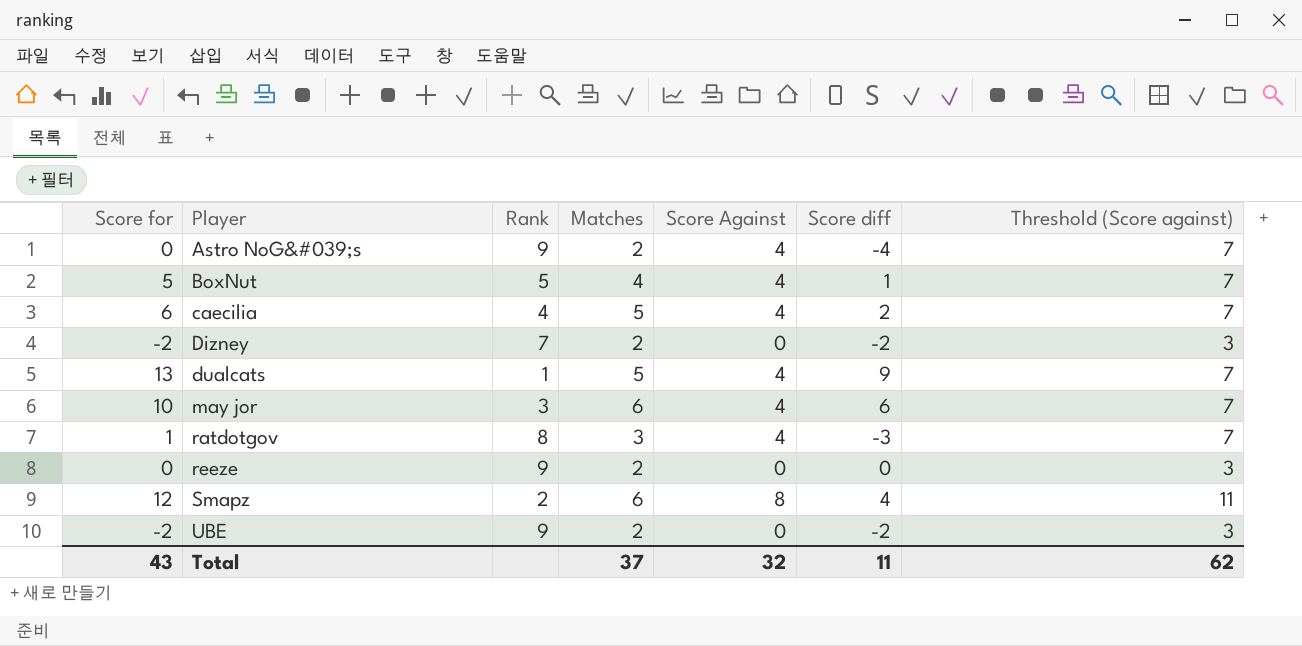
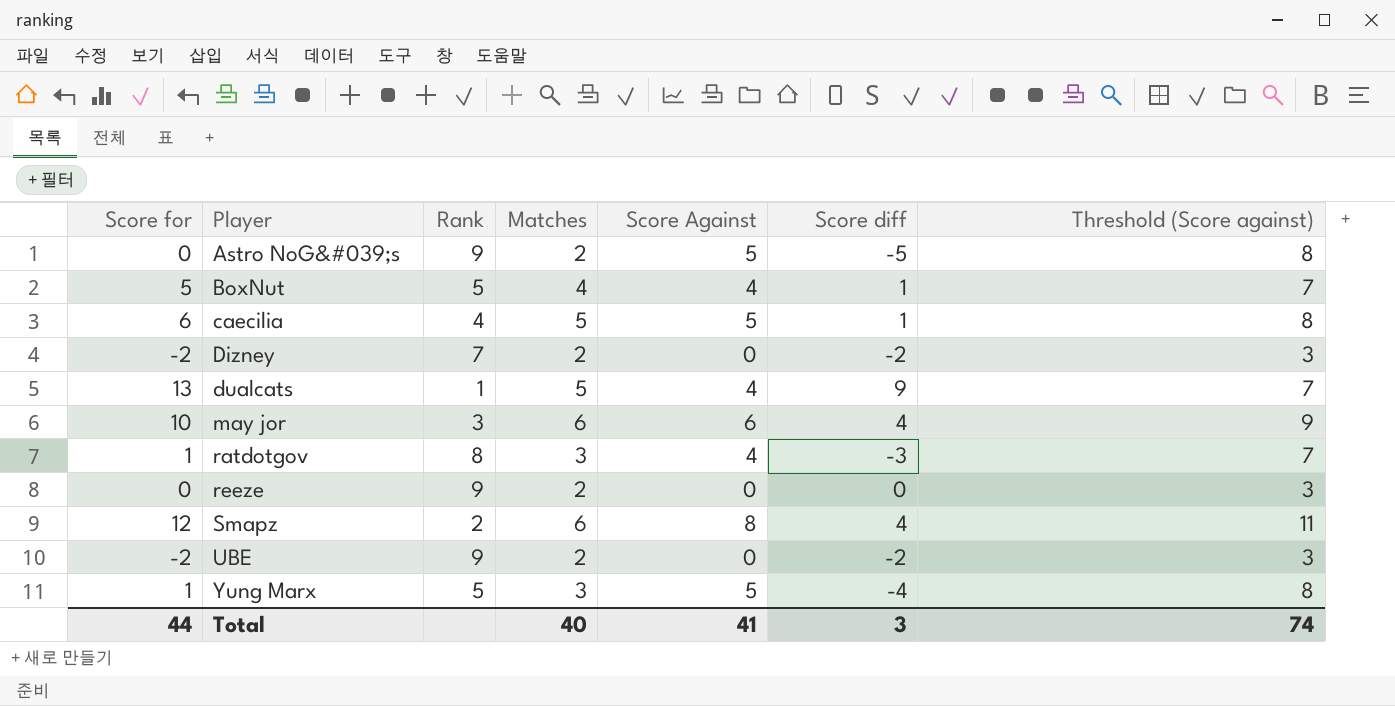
Astro NoG&#039;s | Score Against: 4 -> 5
Astro NoG&#039;s | Score diff: -4 -> -5
Astro NoG&#039;s | Threshold (Score against): 7 -> 8
caecilia | Score Against: 4 -> 5
caecilia | Score diff: 2 -> 1
caecilia | Threshold (Score against): 7 -> 8
may jor | Score Against: 4 -> 6
may jor | Score diff: 6 -> 4
may jor | Threshold (Score against): 7 -> 9
row Yung Marx: none -> 1 | 5 | 3 | 5 | -4 | 8
Total | Score for: 43 -> 44
Total | Matches: 37 -> 40
Total | Score Against: 32 -> 41
Total | Score diff: 11 -> 3
Total | Threshold (Score against): 62 -> 74

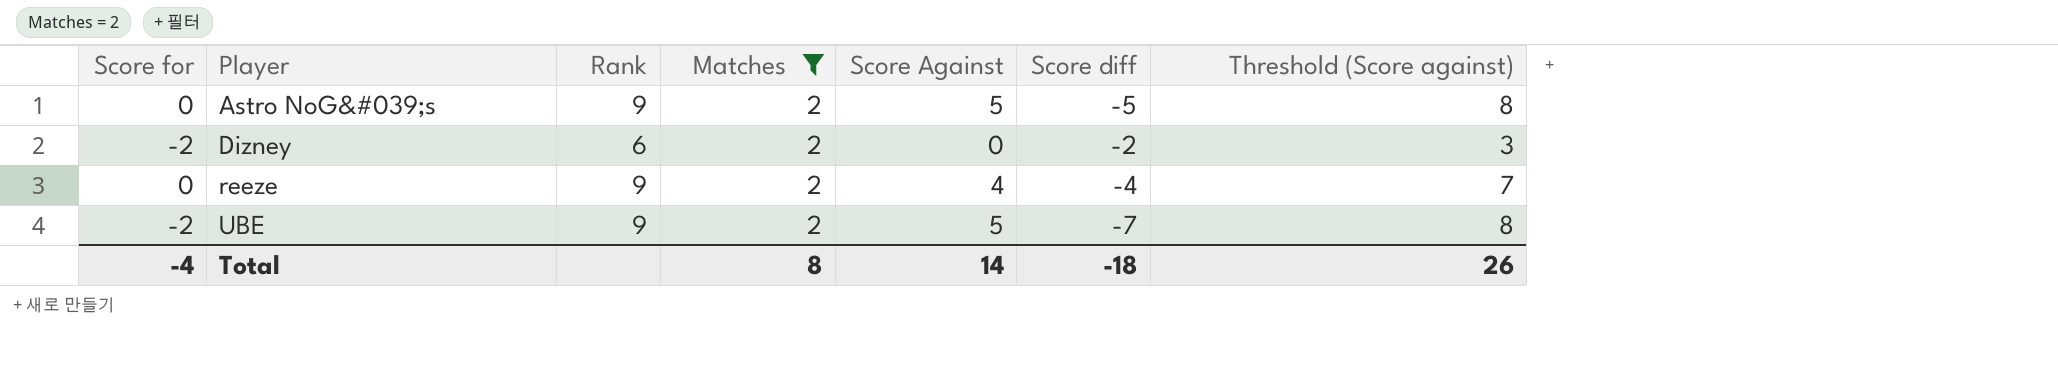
filter: none -> Matches = 2
Dizney | Rank: 7 -> 6
reeze | Score Against: 0 -> 4
reeze | Score diff: 0 -> -4
reeze | Threshold (Score against): 3 -> 7
UBE | Score Against: 0 -> 5
UBE | Score diff: -2 -> -7
UBE | Threshold (Score against): 3 -> 8
Total | Score for: 44 -> -4
Total | Matches: 40 -> 8
Total | Score Against: 41 -> 14
Total | Score diff: 3 -> -18
Total | Threshold (Score against): 74 -> 26

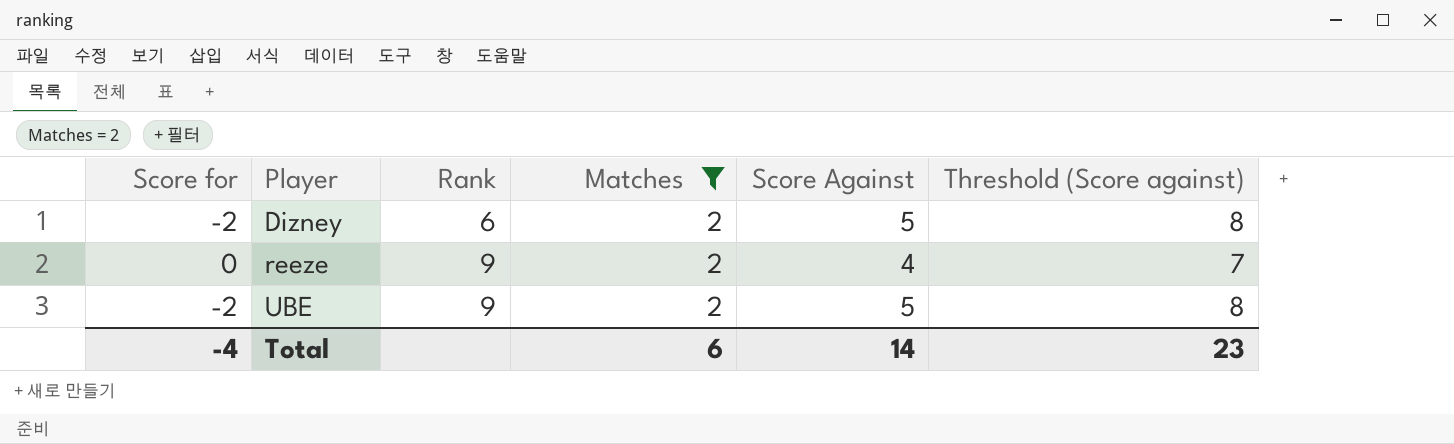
column Score diff | formula: [Score for] - [Score Against] -> none
row Astro NoG&#039;s: 0 | 9 | 2 | 5 | -5 | 8 -> none
Dizney | Score Against: 0 -> 5
Dizney | Threshold (Score against): 3 -> 8
Total | Matches: 8 -> 6
Total | Threshold (Score against): 26 -> 23

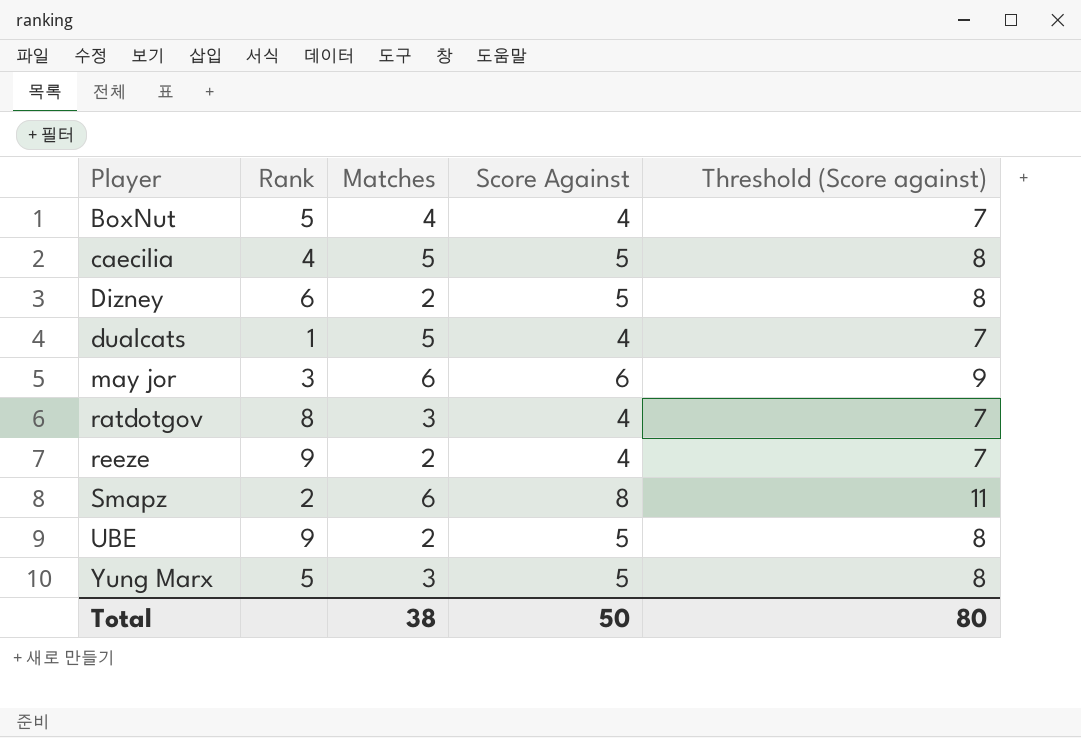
filter: Matches = 2 -> none
column Score for | position: 1 -> none
Total | Matches: 6 -> 38
Total | Score Against: 14 -> 50
Total | Threshold (Score against): 23 -> 80

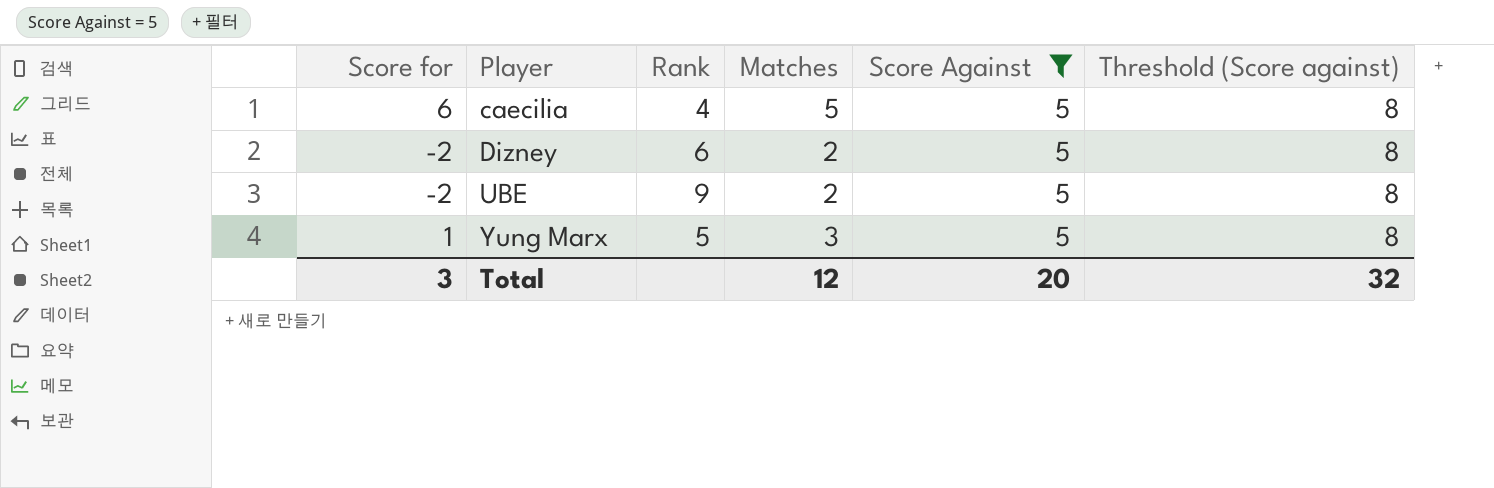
filter: none -> Score Against = 5
column Score for | position: none -> 1
Total | Matches: 38 -> 12
Total | Score Against: 50 -> 20
Total | Threshold (Score against): 80 -> 32

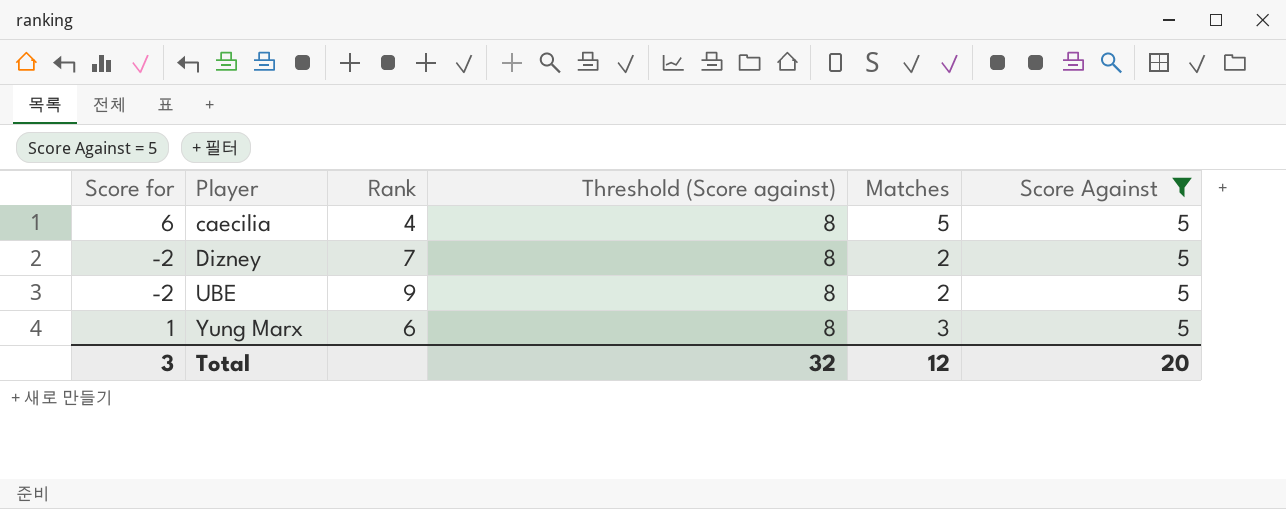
column Threshold (Score against) | position: 6 -> 4
Dizney | Rank: 6 -> 7
Yung Marx | Rank: 5 -> 6

